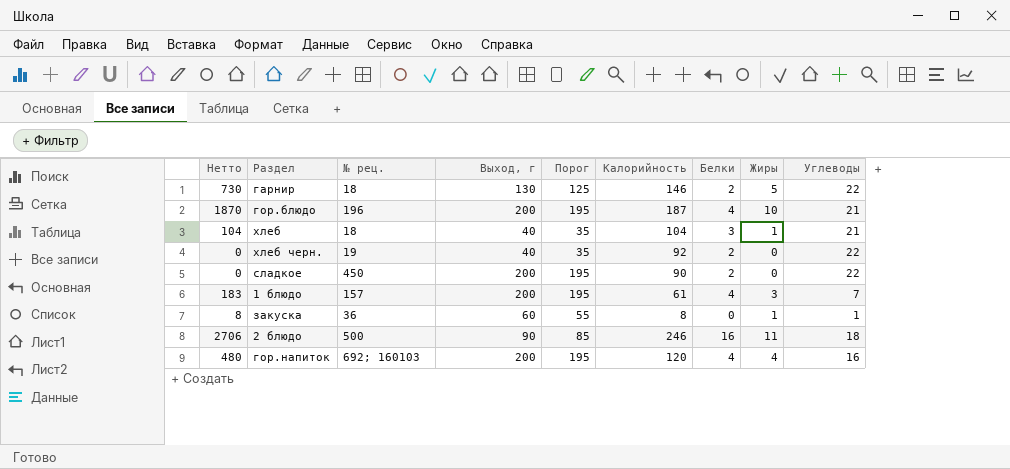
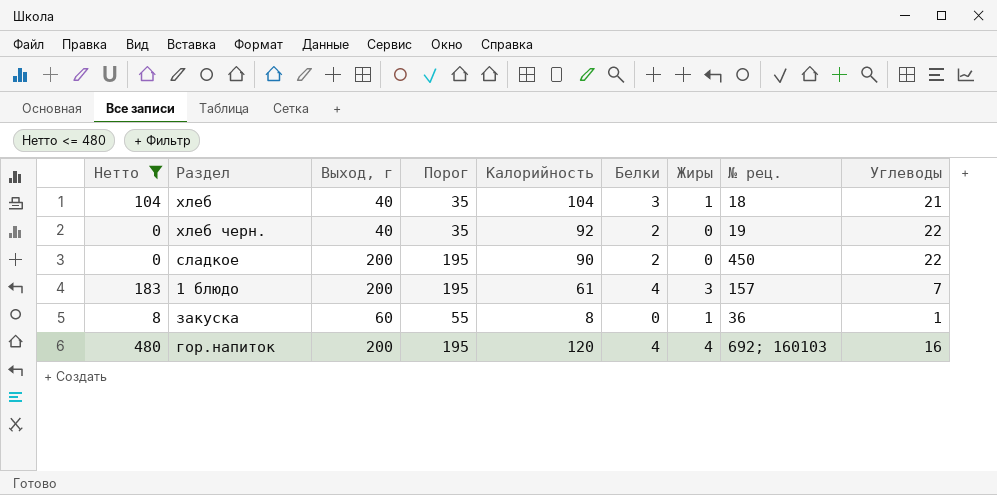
filter: none -> Нетто <= 480
column № рец. | position: 3 -> 8

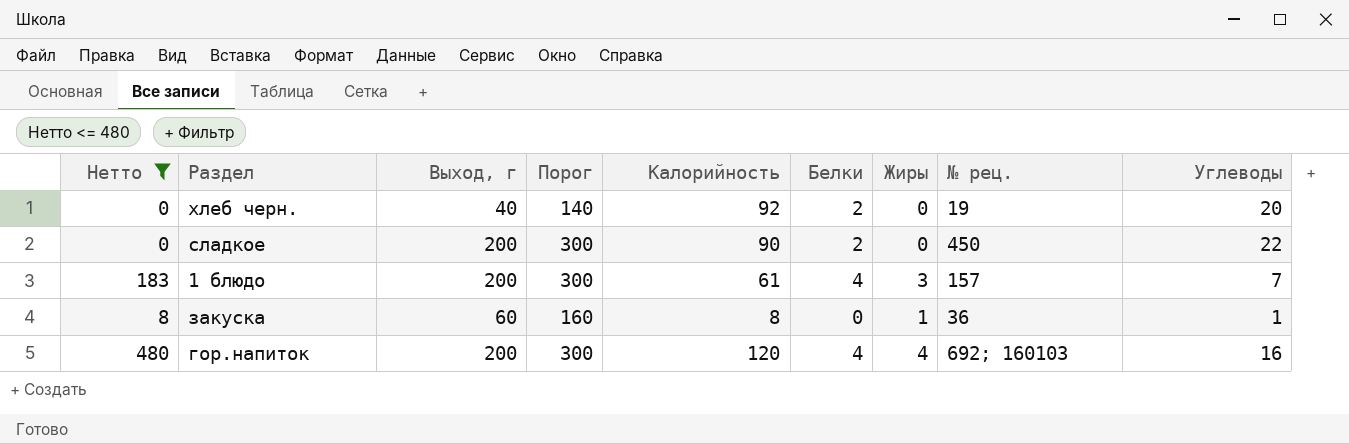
column Порог | formula: [Выход, г] - 5 -> [Выход, г] + 100
row хлеб: 104 | 40 | 35 | 104 | 3 | 1 | 18 | 21 -> none
хлеб черн. | Углеводы: 22 -> 20

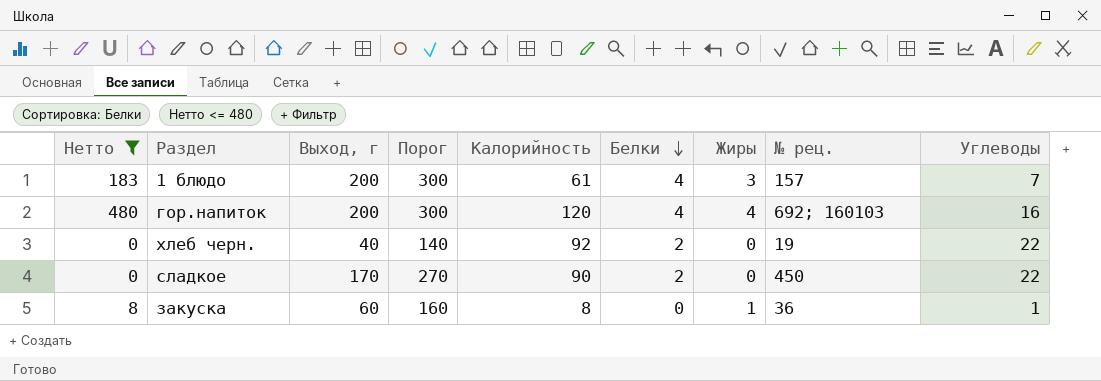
row order: none -> Белки descending
хлеб черн. | Углеводы: 20 -> 22
сладкое | Выход, г: 200 -> 170
сладкое | Порог: 300 -> 270

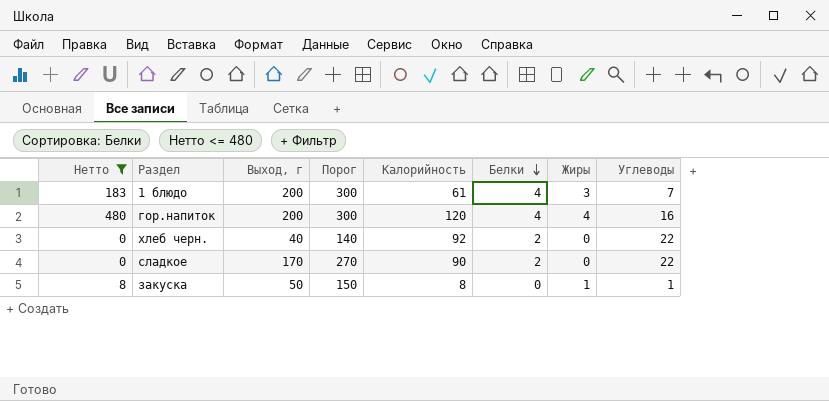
column № рец. | position: 8 -> none
закуска | Выход, г: 60 -> 50
закуска | Порог: 160 -> 150

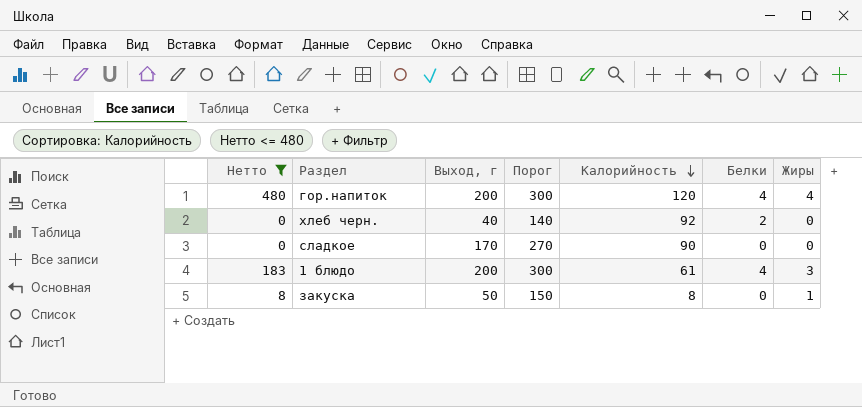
row order: Белки descending -> Калорийность descending
column Углеводы | position: 8 -> none
сладкое | Белки: 2 -> 0

